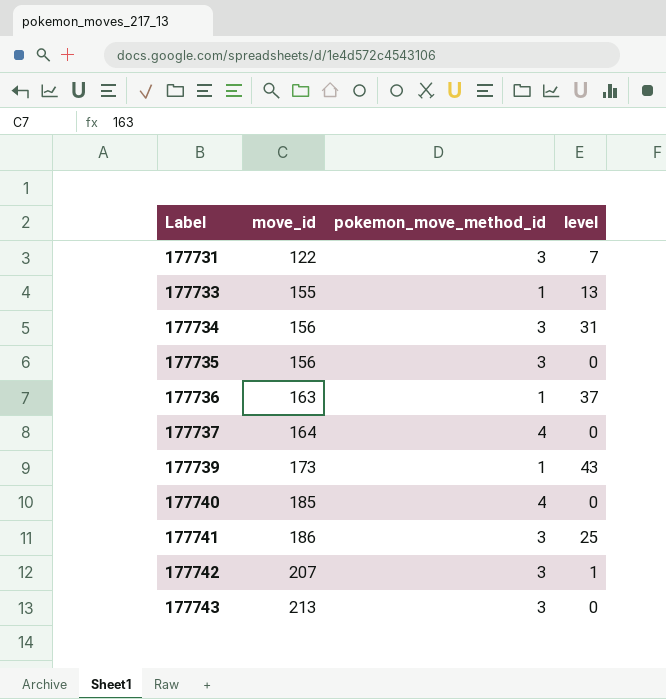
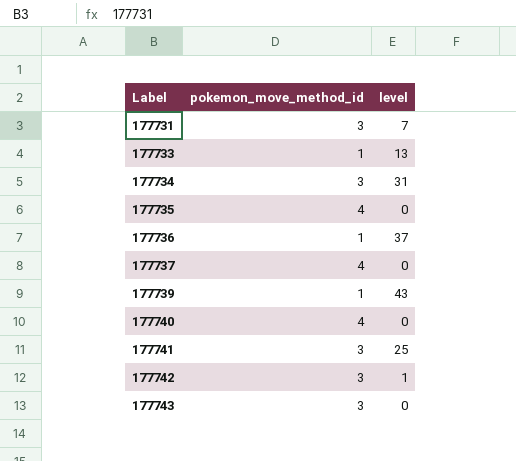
column move_id | position: 2 -> none
177735 | pokemon_move_method_id: 3 -> 4

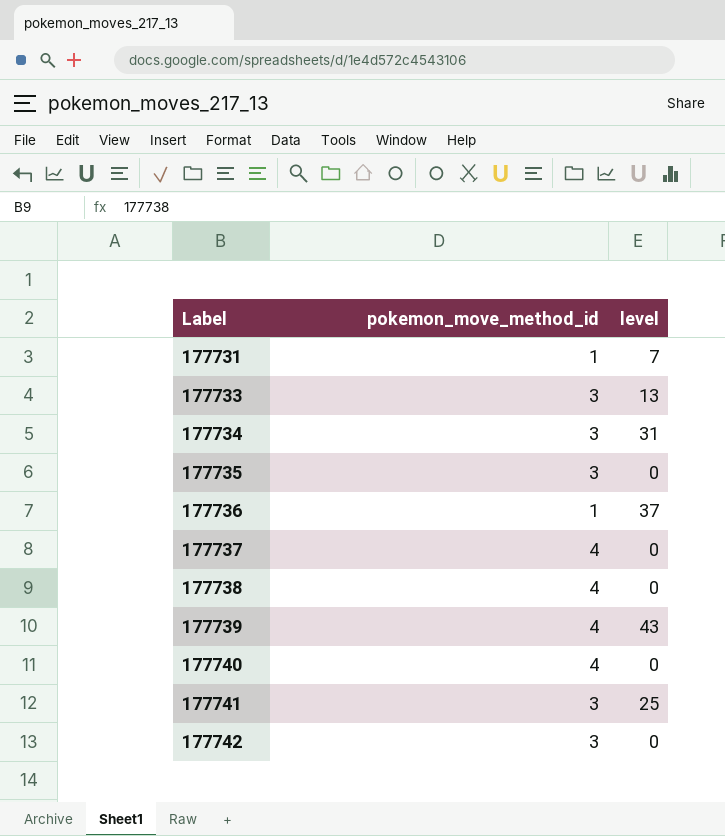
row 177743: 3 | 0 -> none
177731 | pokemon_move_method_id: 3 -> 1
177733 | pokemon_move_method_id: 1 -> 3
177735 | pokemon_move_method_id: 4 -> 3
row 177738: none -> 4 | 0
177739 | pokemon_move_method_id: 1 -> 4
177742 | level: 1 -> 0

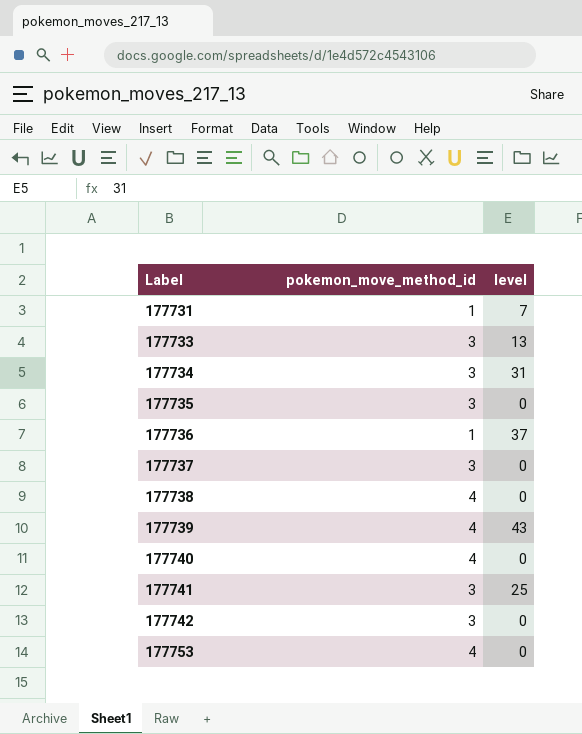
177737 | pokemon_move_method_id: 4 -> 3
row 177753: none -> 4 | 0

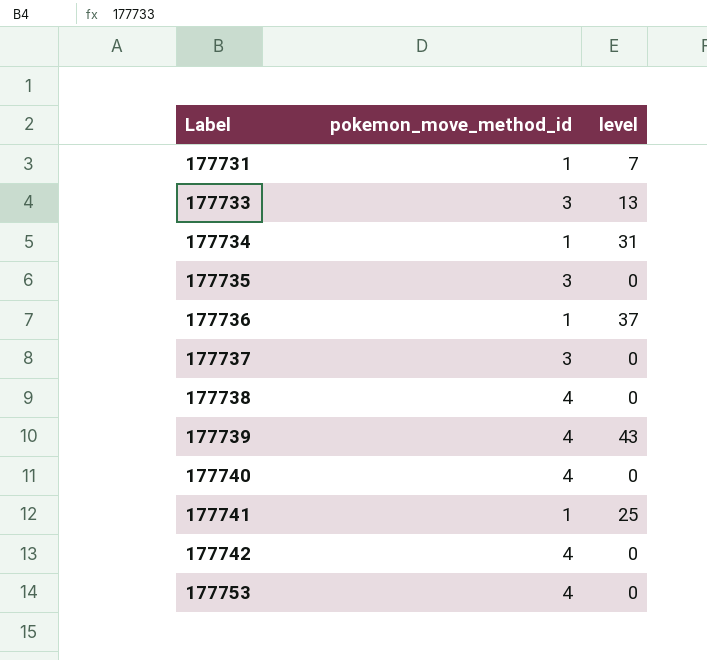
177734 | pokemon_move_method_id: 3 -> 1
177741 | pokemon_move_method_id: 3 -> 1
177742 | pokemon_move_method_id: 3 -> 4

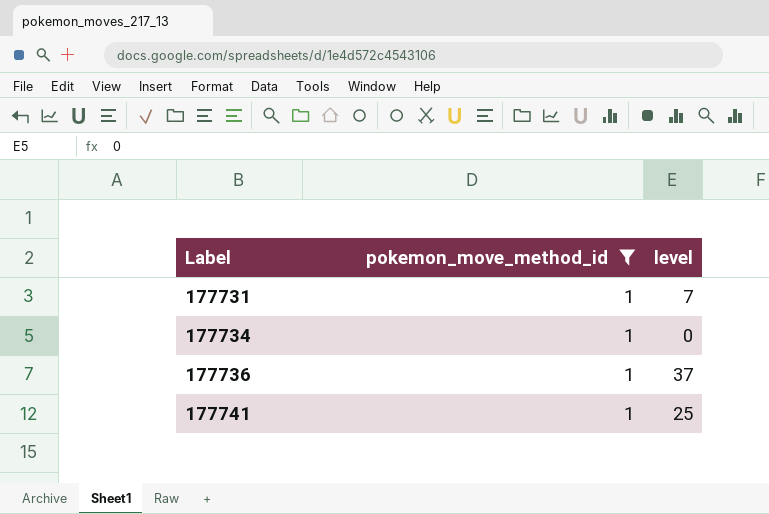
filter: none -> pokemon_move_method_id = 1
177734 | level: 31 -> 0

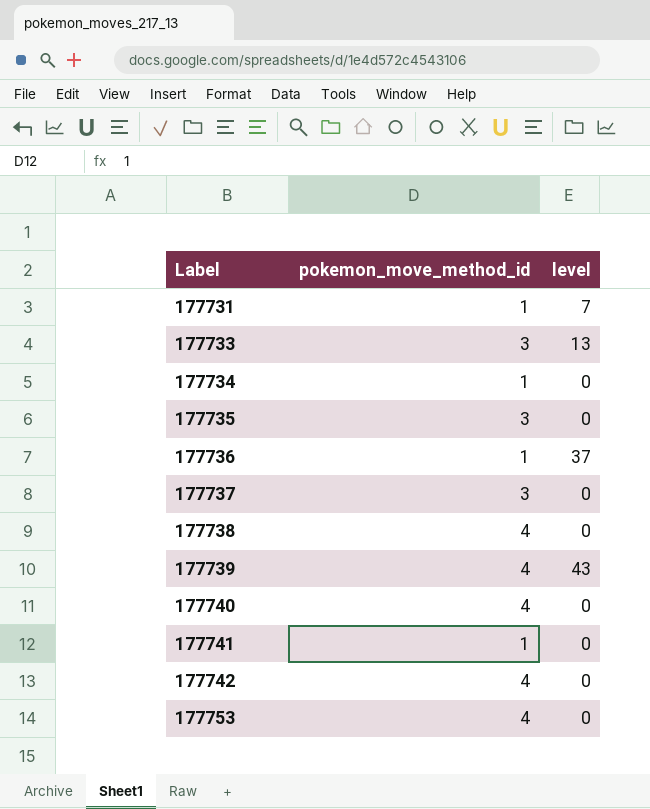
filter: pokemon_move_method_id = 1 -> none
177741 | level: 25 -> 0

